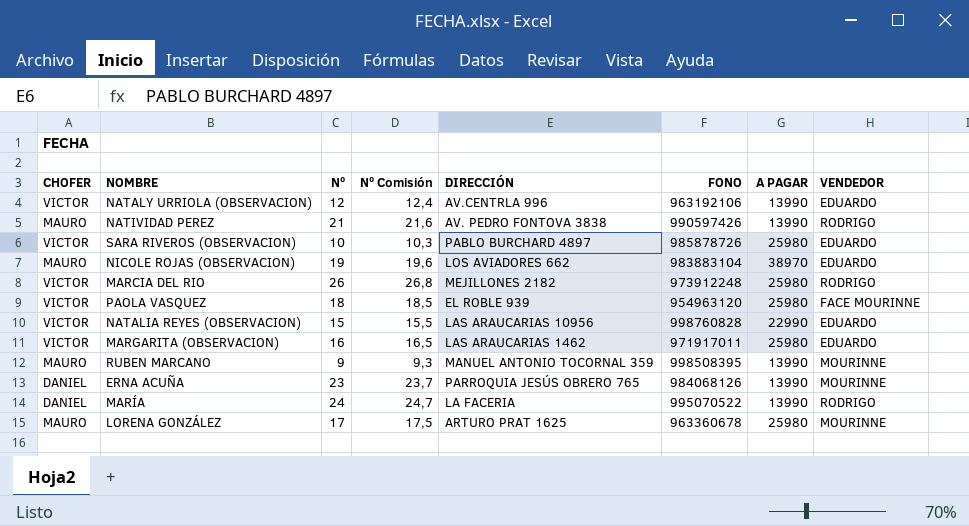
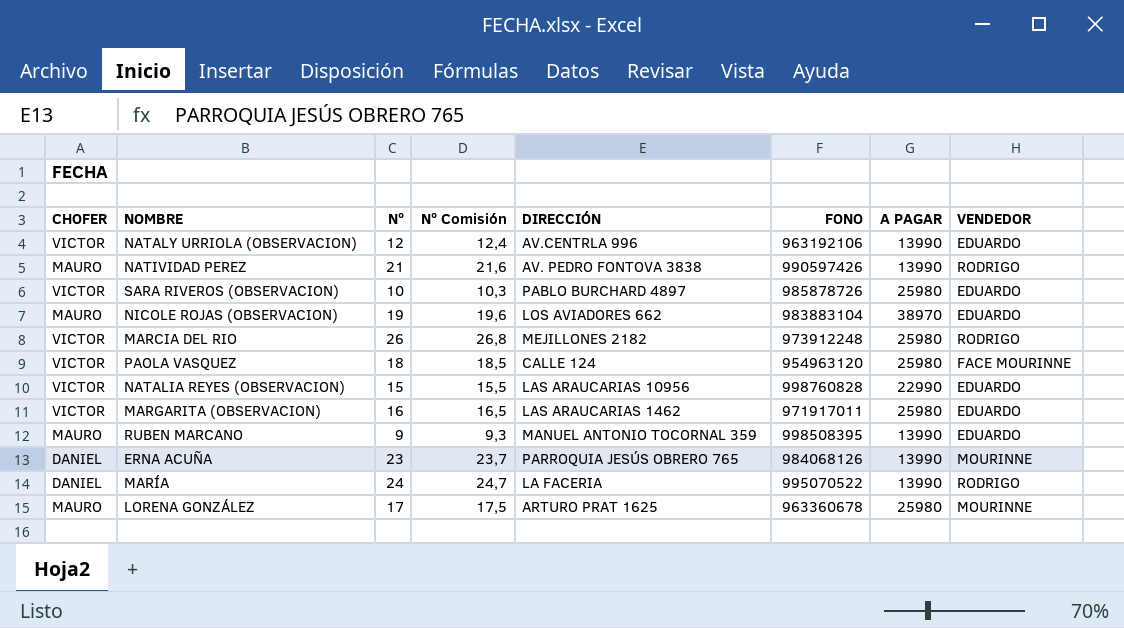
PAOLA VASQUEZ | DIRECCIÓN: EL ROBLE 939 -> CALLE 124
RUBEN MARCANO | VENDEDOR: MOURINNE -> EDUARDO

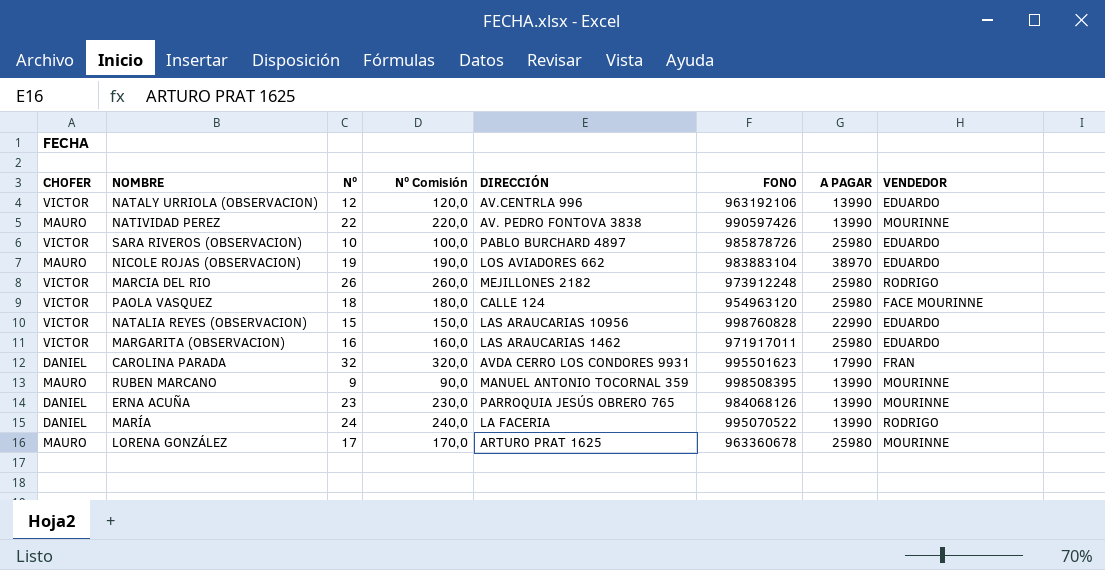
column Nº Comisión | formula: [Nº] * 1,03 -> [Nº] * 10
NATIVIDAD PEREZ | Nº: 21 -> 22
NATIVIDAD PEREZ | VENDEDOR: RODRIGO -> MOURINNE
row CAROLINA PARADA: none -> DANIEL | 32 | 320,0 | AVDA CERRO LOS CONDORES 9931 | 995501623 | 17990 | FRAN
RUBEN MARCANO | VENDEDOR: EDUARDO -> MOURINNE

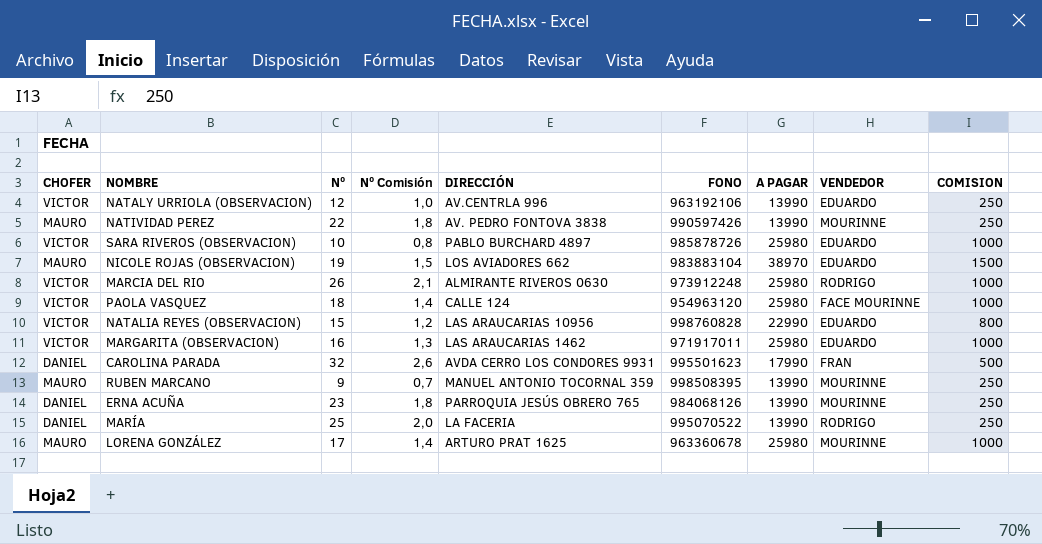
column Nº Comisión | formula: [Nº] * 10 -> [Nº] * 0,08
column COMISION | position: none -> 9
MARCIA DEL RIO | DIRECCIÓN: MEJILLONES 2182 -> ALMIRANTE RIVEROS 0630
MARÍA | Nº: 24 -> 25

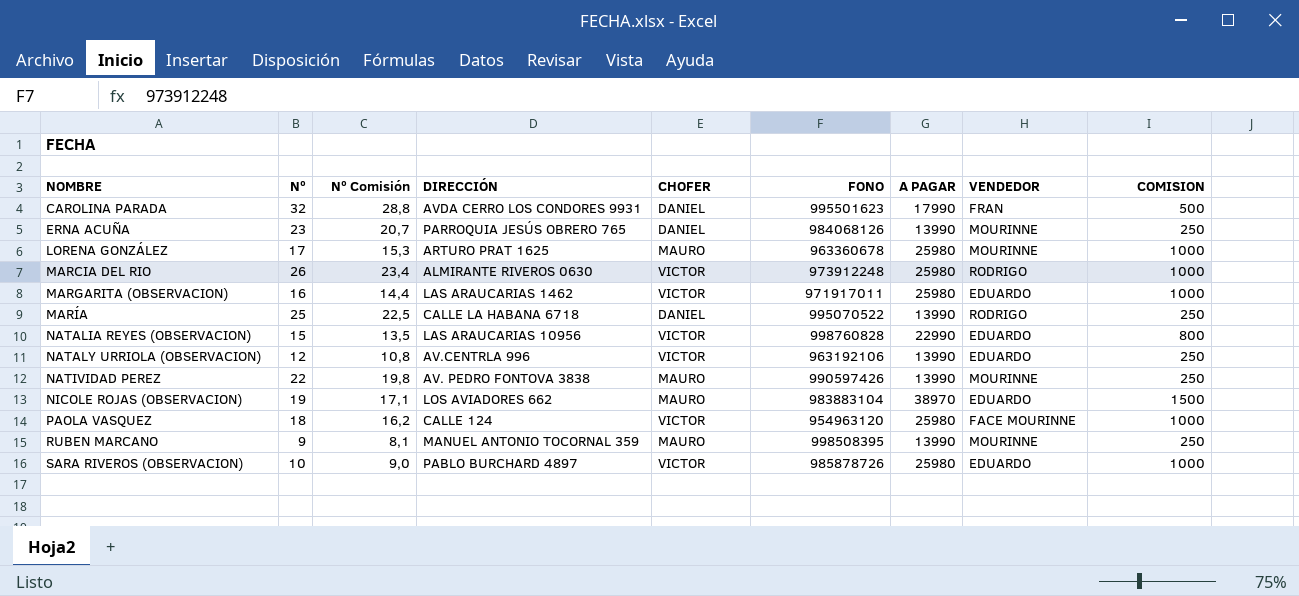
row order: none -> NOMBRE ascending
column Nº Comisión | formula: [Nº] * 0,08 -> [Nº] * 0,9
column CHOFER | position: 1 -> 5
MARÍA | DIRECCIÓN: LA FACERIA -> CALLE LA HABANA 6718

